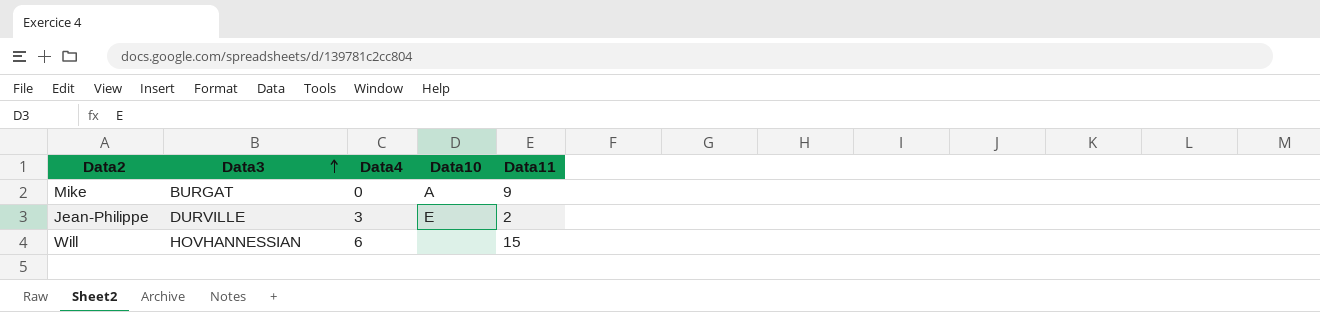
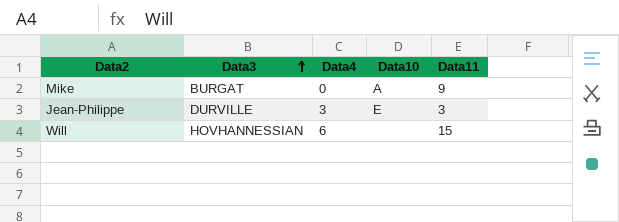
Jean-Philippe | Data11: 2 -> 3

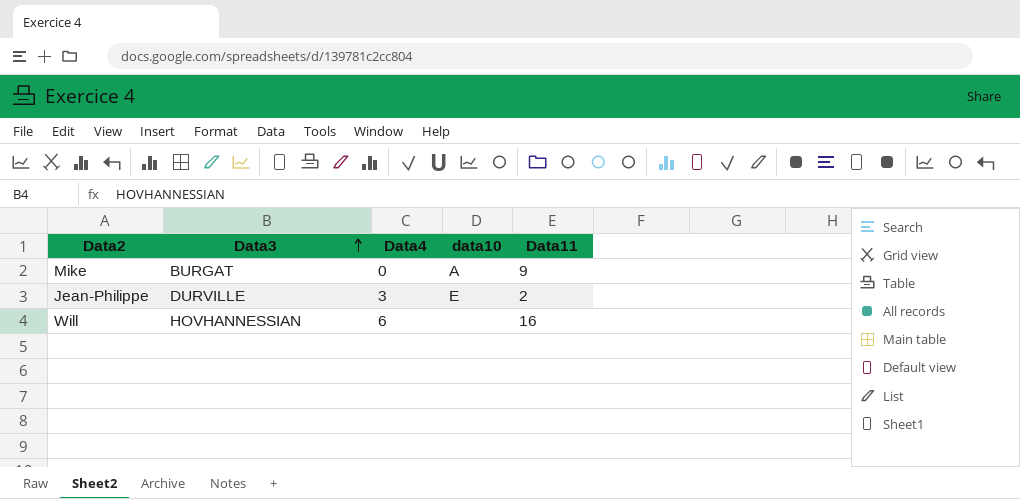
column name: Data10 -> data10
Jean-Philippe | Data11: 3 -> 2
Will | Data11: 15 -> 16

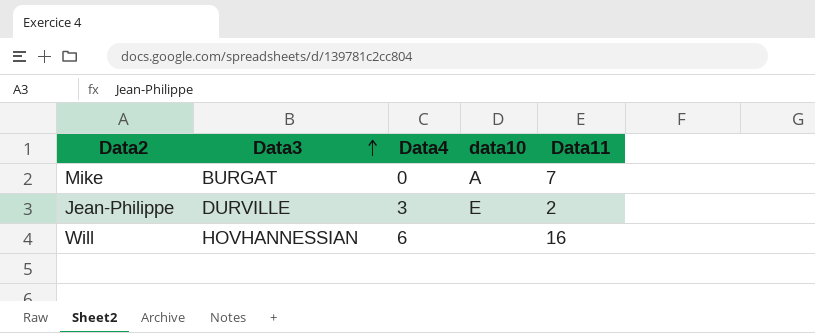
Mike | Data11: 9 -> 7

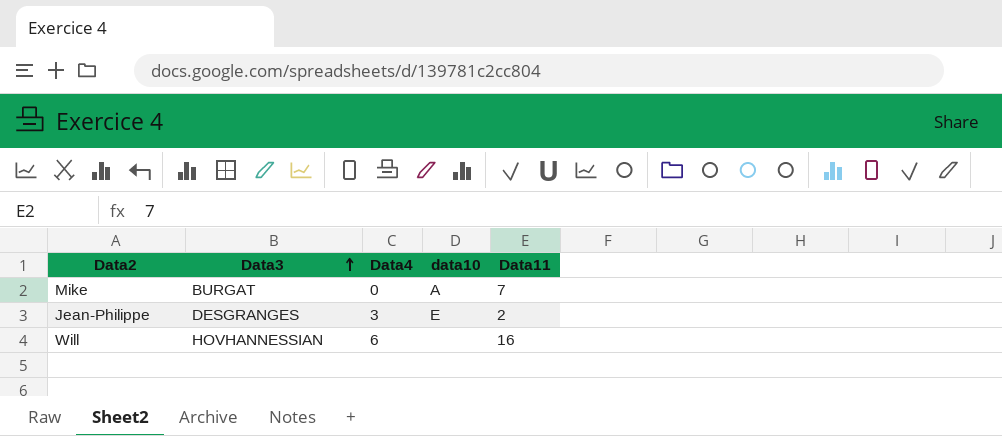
Jean-Philippe | Data3: DURVILLE -> DESGRANGES

